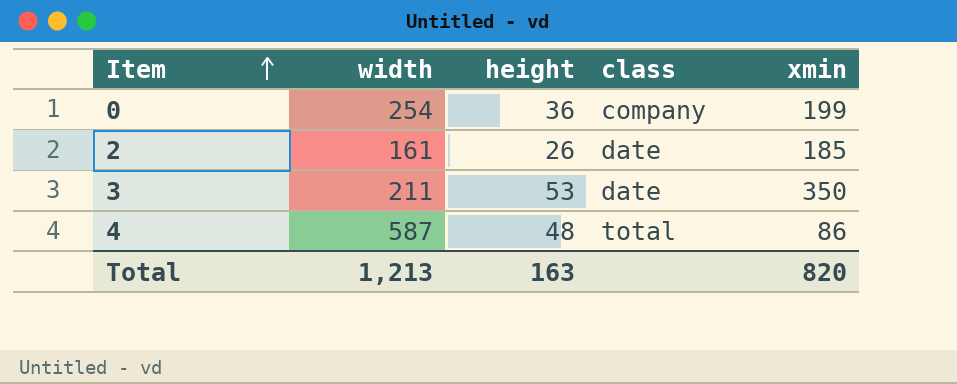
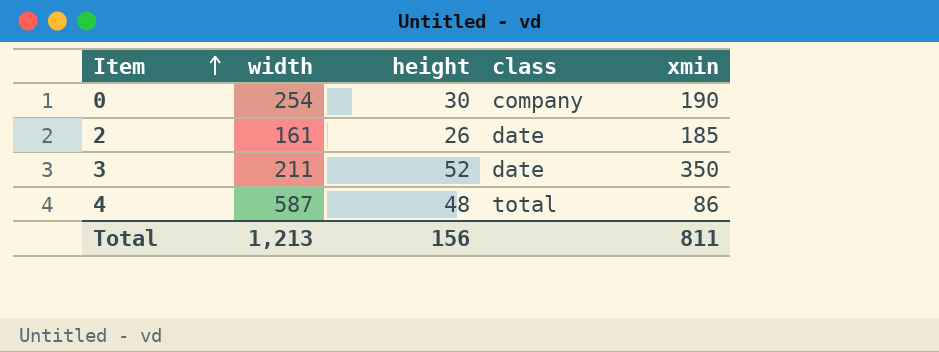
0 | height: 36 -> 30
0 | xmin: 199 -> 190
3 | height: 53 -> 52
Total | height: 163 -> 156
Total | xmin: 820 -> 811

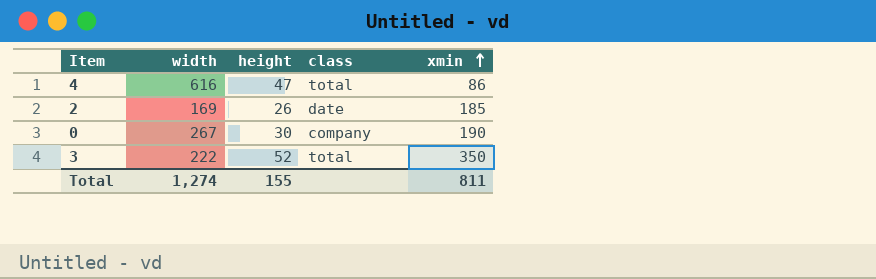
row order: Item ascending -> xmin ascending
4 | width: 587 -> 616
4 | height: 48 -> 47
2 | width: 161 -> 169
0 | width: 254 -> 267
3 | width: 211 -> 222
3 | class: date -> total
Total | width: 1,213 -> 1,274
Total | height: 156 -> 155

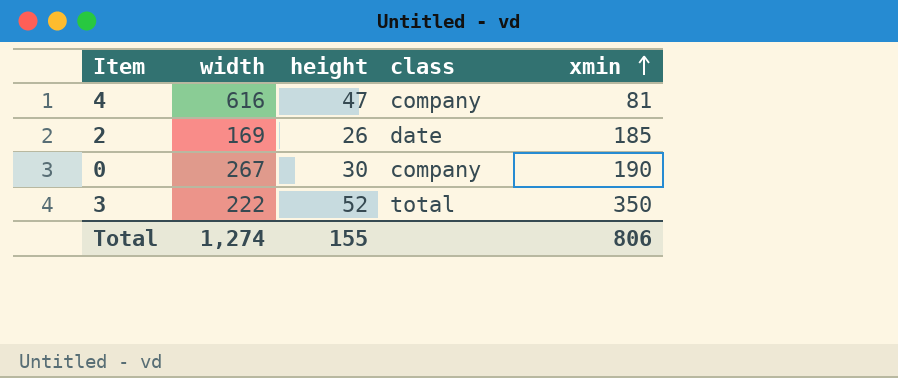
4 | class: total -> company
4 | xmin: 86 -> 81
Total | xmin: 811 -> 806

